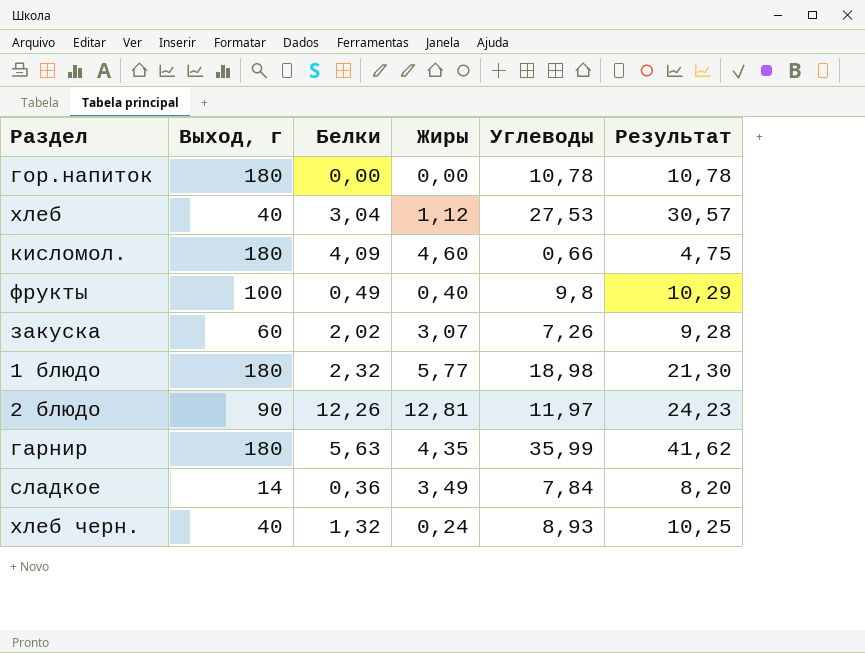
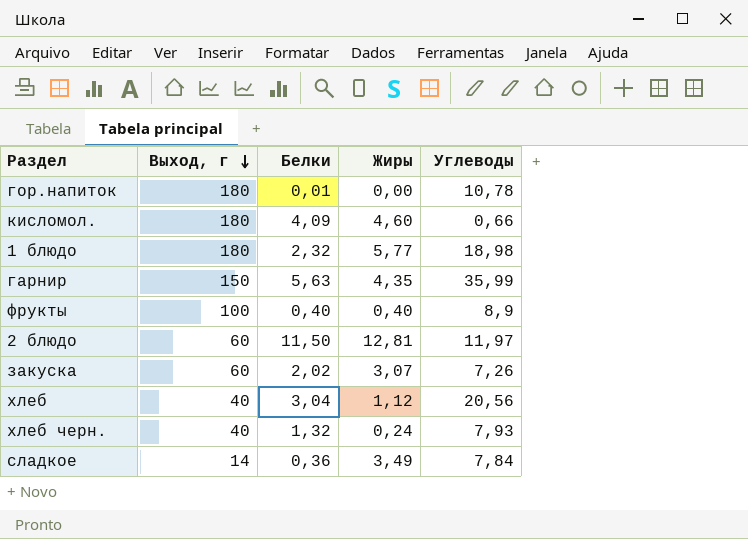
row order: none -> Выход, г descending
column Результат | formula: [Белки] + [Углеводы] -> none
гор.напиток | Белки: 0,00 -> 0,01
гарнир | Выход, г: 180 -> 150
фрукты | Белки: 0,49 -> 0,40
фрукты | Углеводы: 9,8 -> 8,9
2 блюдо | Выход, г: 90 -> 60
2 блюдо | Белки: 12,26 -> 11,50
хлеб | Углеводы: 27,53 -> 20,56
хлеб черн. | Углеводы: 8,93 -> 7,93

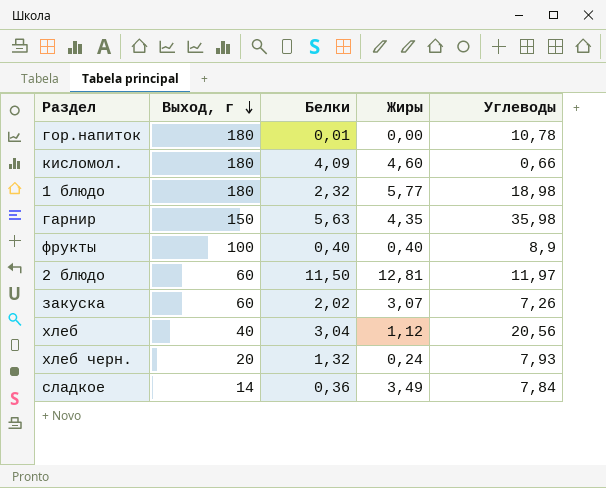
гарнир | Углеводы: 35,99 -> 35,98
хлеб черн. | Выход, г: 40 -> 20

